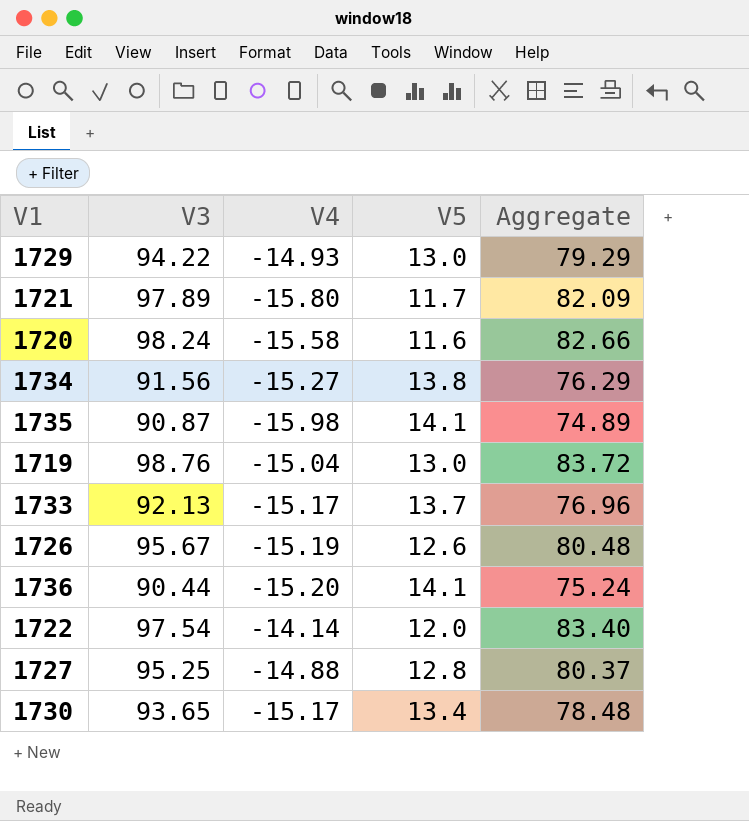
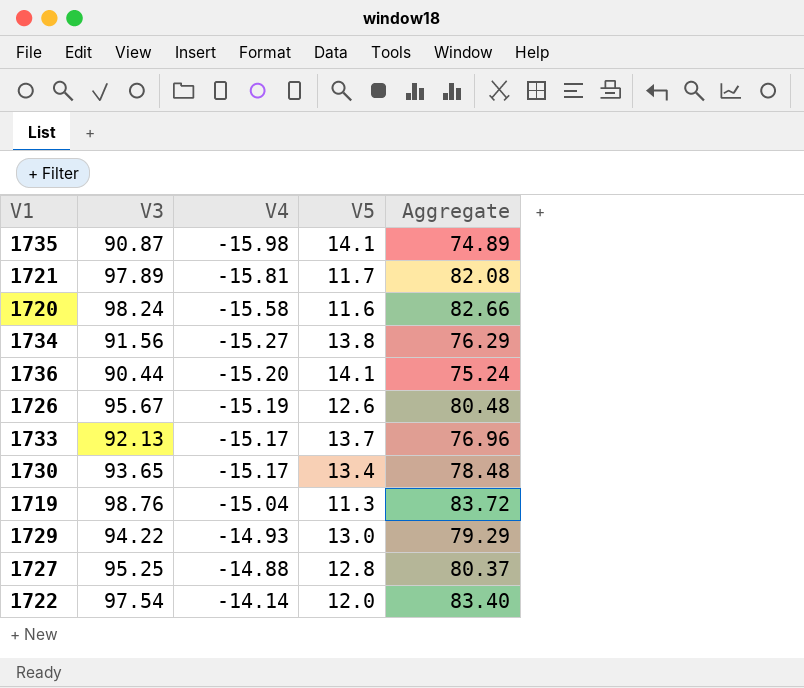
row order: none -> V4 ascending
1721 | V4: -15.80 -> -15.81
1721 | Aggregate: 82.09 -> 82.08
1719 | V5: 13.0 -> 11.3

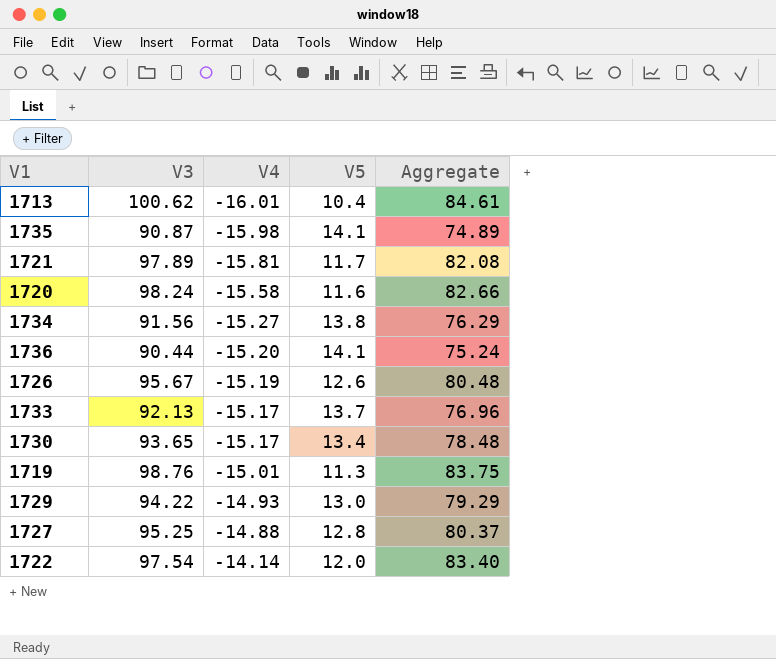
row 1713: none -> 100.62 | -16.01 | 10.4 | 84.61
1719 | V4: -15.04 -> -15.01
1719 | Aggregate: 83.72 -> 83.75

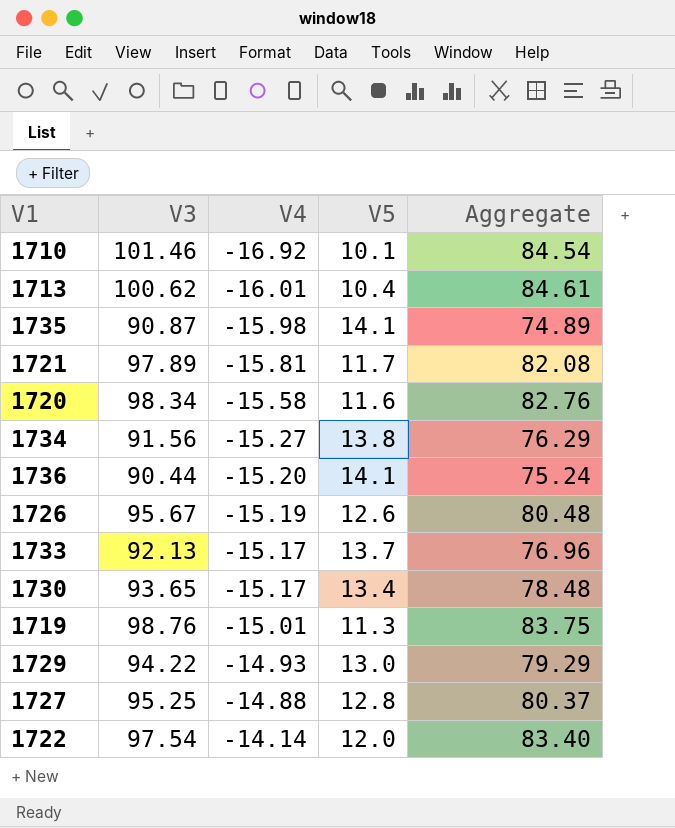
row 1710: none -> 101.46 | -16.92 | 10.1 | 84.54
1720 | V3: 98.24 -> 98.34
1720 | Aggregate: 82.66 -> 82.76

